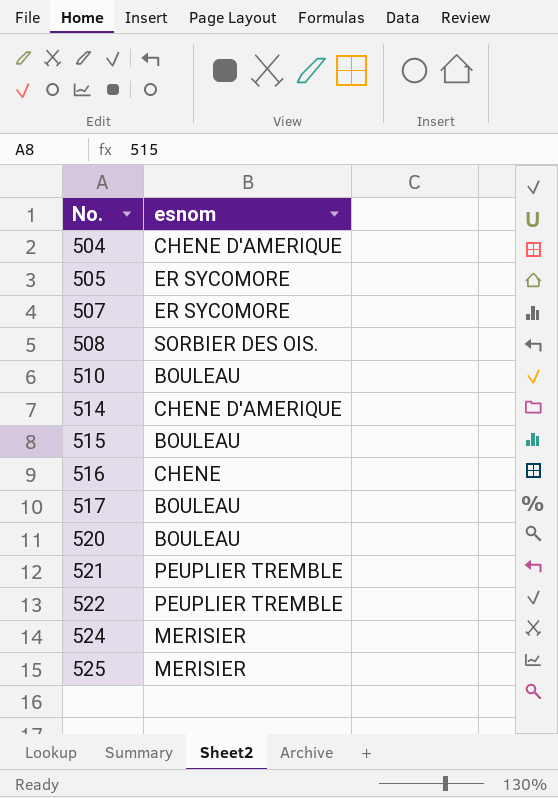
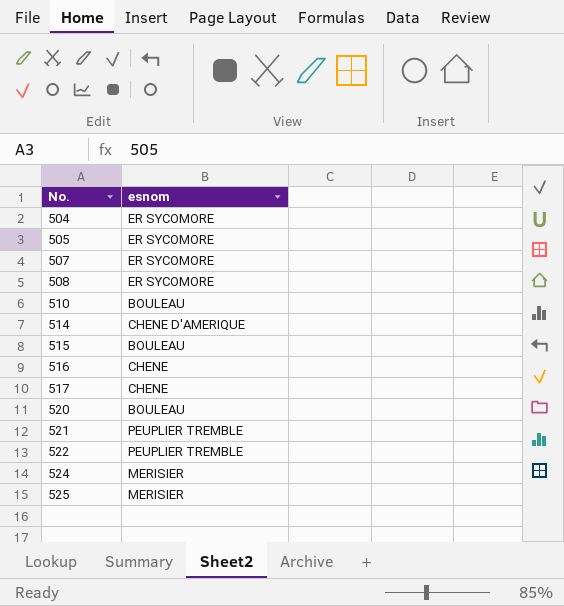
504 | esnom: CHENE D'AMERIQUE -> ER SYCOMORE
508 | esnom: SORBIER DES OIS. -> ER SYCOMORE
517 | esnom: BOULEAU -> CHENE

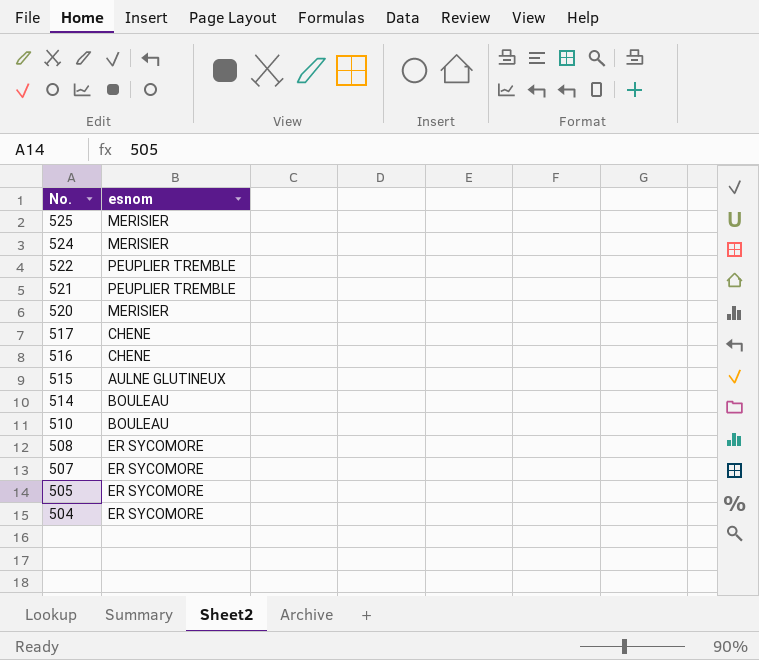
row order: No. ascending -> No. descending
520 | esnom: BOULEAU -> MERISIER
515 | esnom: BOULEAU -> AULNE GLUTINEUX
514 | esnom: CHENE D'AMERIQUE -> BOULEAU

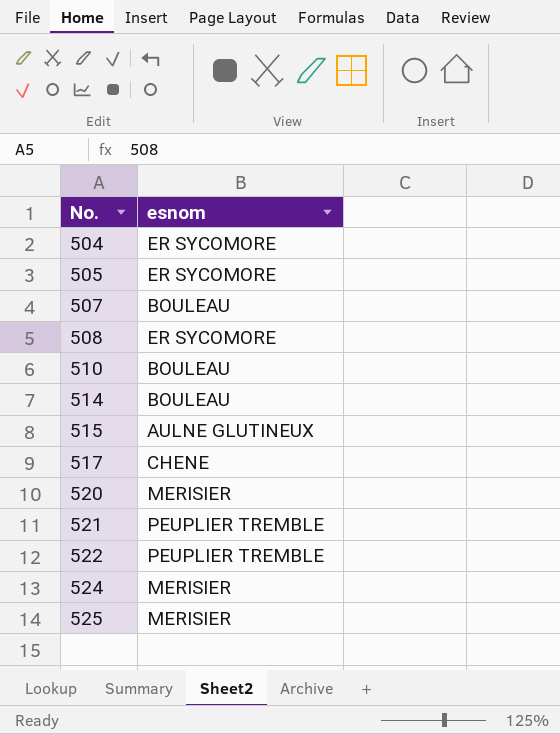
row order: No. descending -> No. ascending
row 516: CHENE -> none
507 | esnom: ER SYCOMORE -> BOULEAU

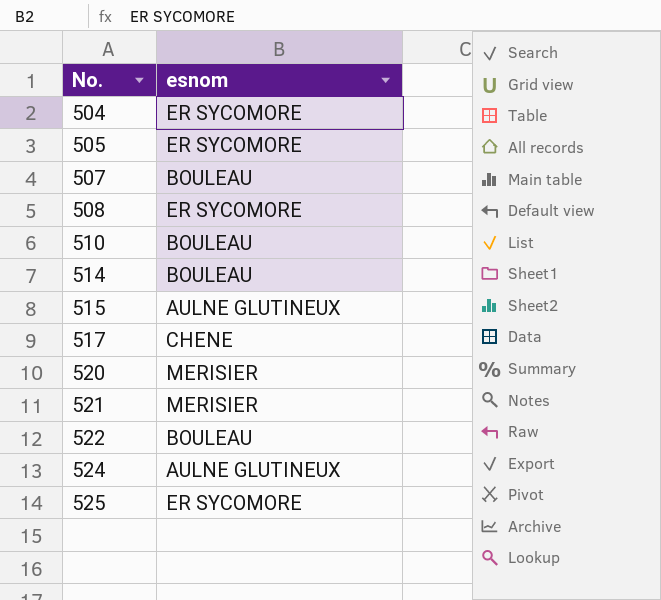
521 | esnom: PEUPLIER TREMBLE -> MERISIER
522 | esnom: PEUPLIER TREMBLE -> BOULEAU
524 | esnom: MERISIER -> AULNE GLUTINEUX
525 | esnom: MERISIER -> ER SYCOMORE

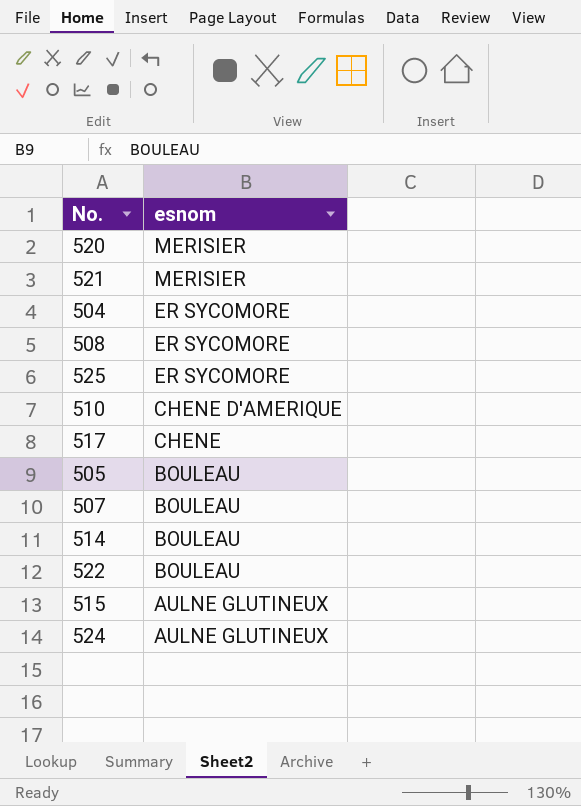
row order: No. ascending -> esnom descending
510 | esnom: BOULEAU -> CHENE D'AMERIQUE
505 | esnom: ER SYCOMORE -> BOULEAU

